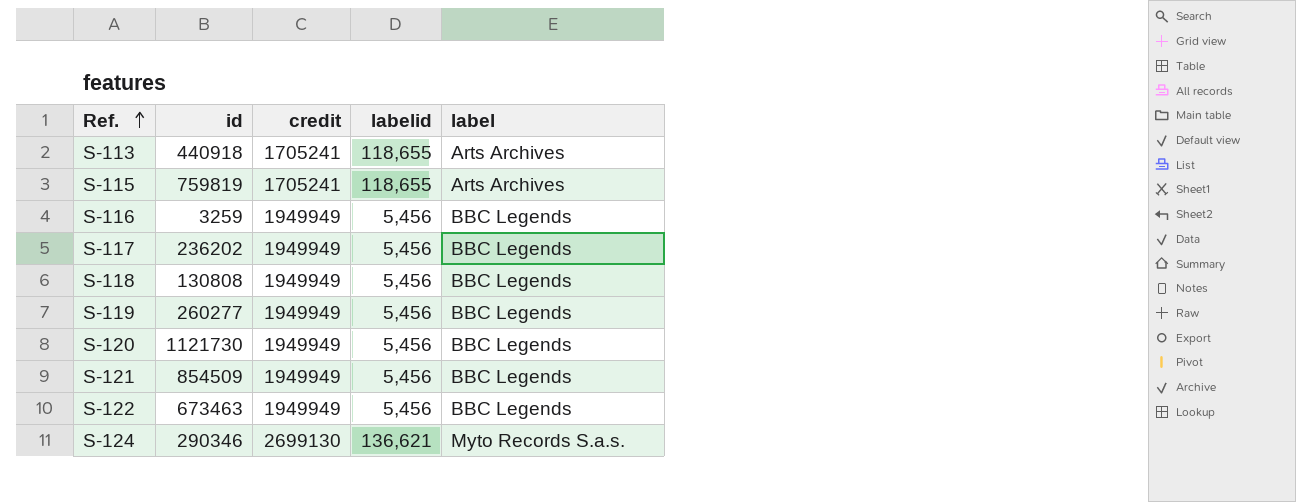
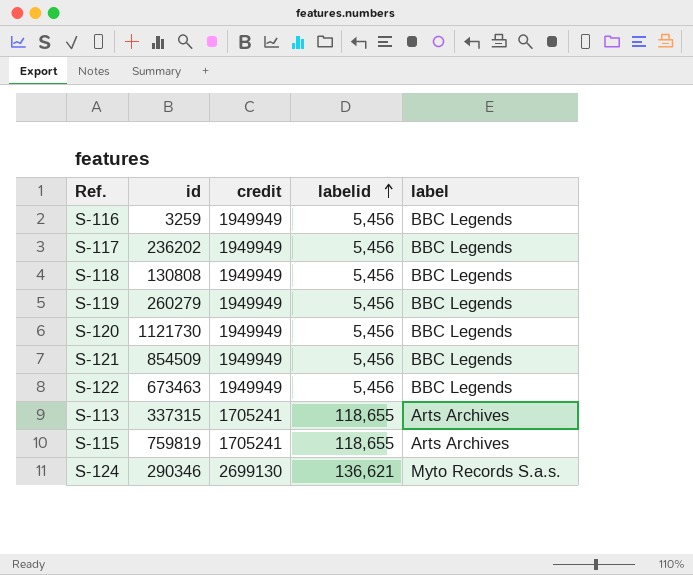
row order: Ref. ascending -> labelid ascending
S-119 | id: 260277 -> 260279
S-113 | id: 440918 -> 337315

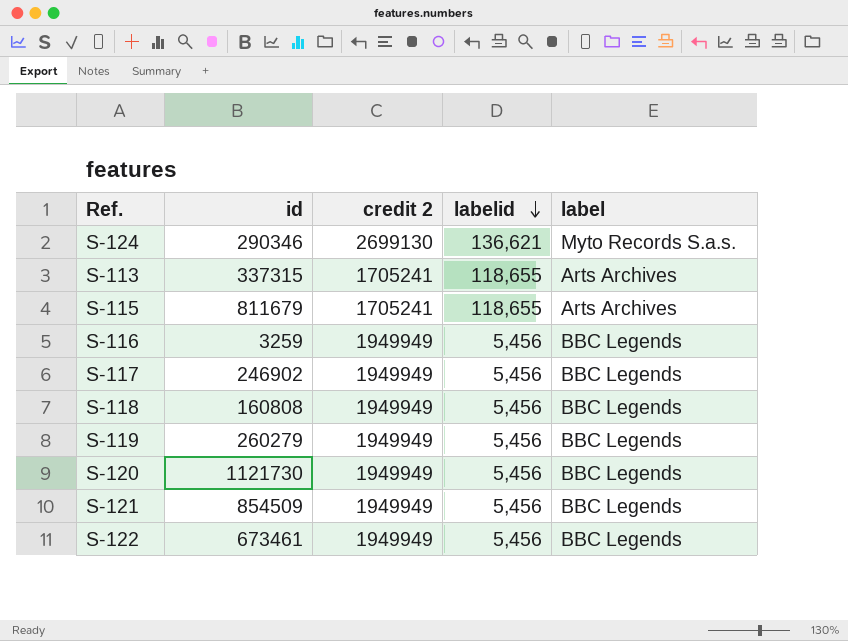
row order: labelid ascending -> labelid descending
column name: credit -> credit 2
S-115 | id: 759819 -> 811679
S-117 | id: 236202 -> 246902
S-118 | id: 130808 -> 160808
S-122 | id: 673463 -> 673461

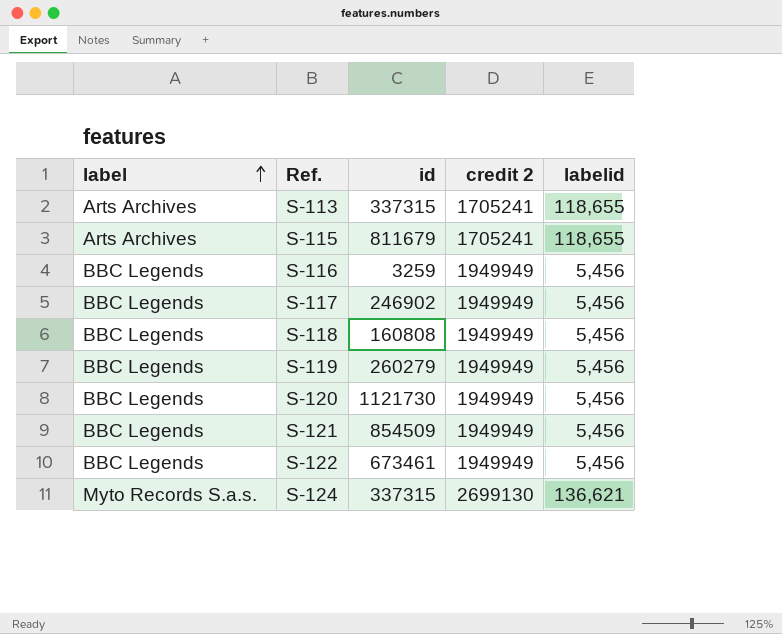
row order: labelid descending -> label ascending
column label | position: 5 -> 1
S-124 | id: 290346 -> 337315

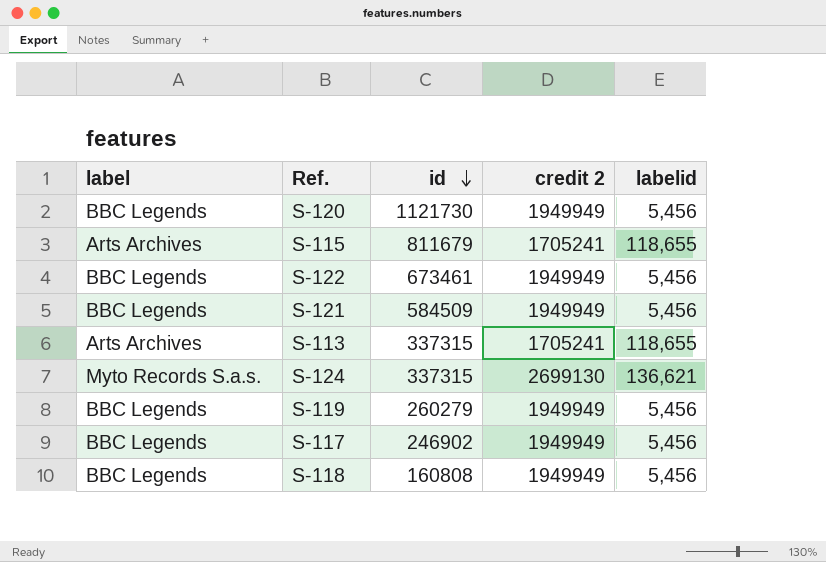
row order: label ascending -> id descending
row S-116: BBC Legends | 3259 | 1949949 | 5,456 -> none
S-121 | id: 854509 -> 584509

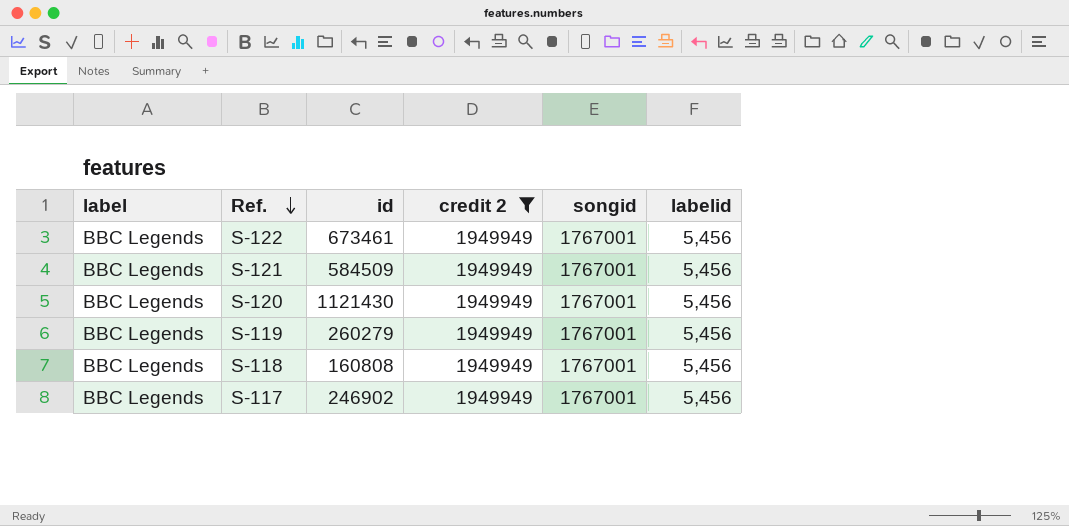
filter: none -> credit 2 = 1949949
row order: id descending -> Ref. descending
column songid | position: none -> 5
S-120 | id: 1121730 -> 1121430

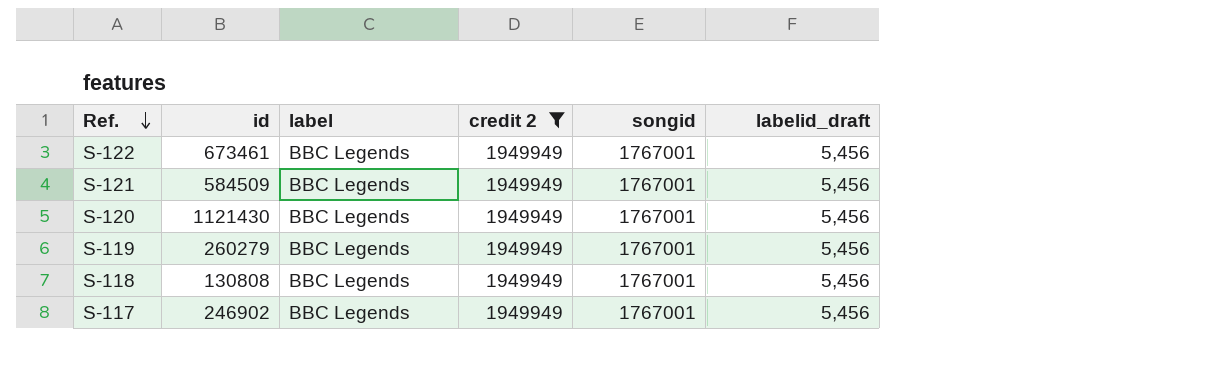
column label | position: 1 -> 3
column name: labelid -> labelid_draft
S-118 | id: 160808 -> 130808

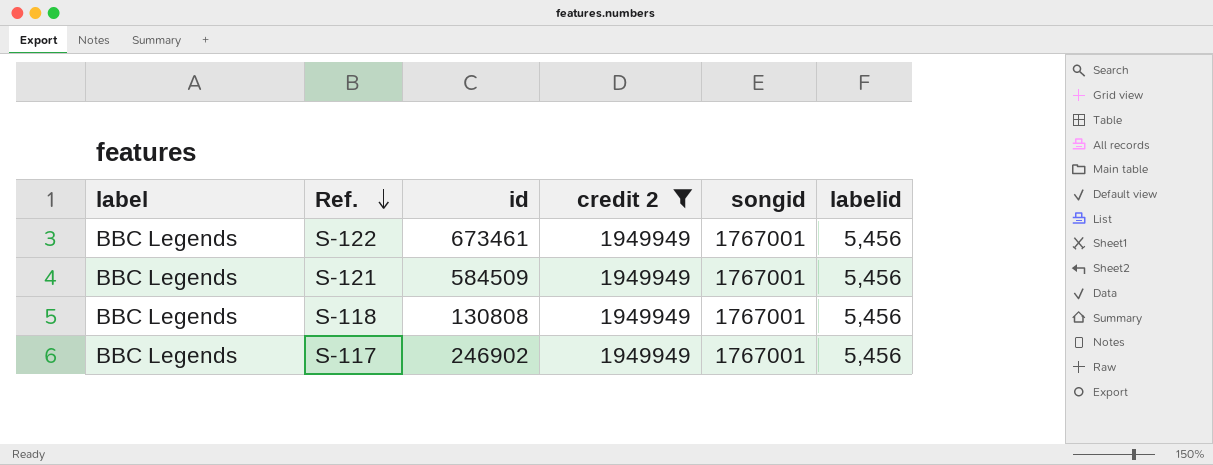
column label | position: 3 -> 1
column name: labelid_draft -> labelid
row S-120: 1121430 | BBC Legends | 1949949 | 1767001 | 5,456 -> none
row S-119: 260279 | BBC Legends | 1949949 | 1767001 | 5,456 -> none

